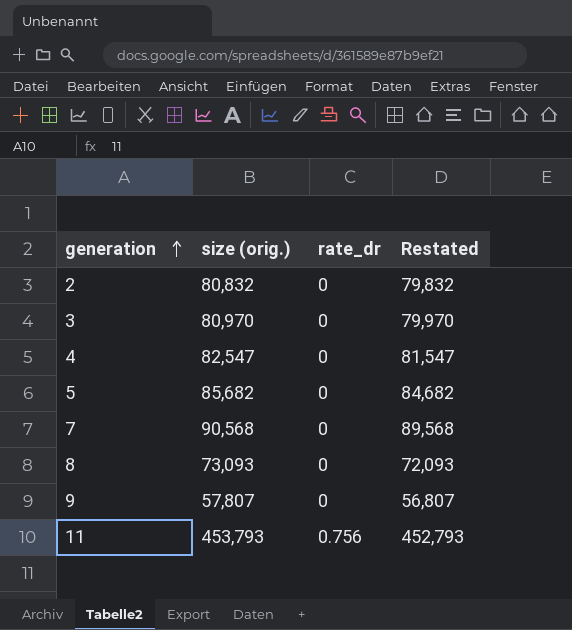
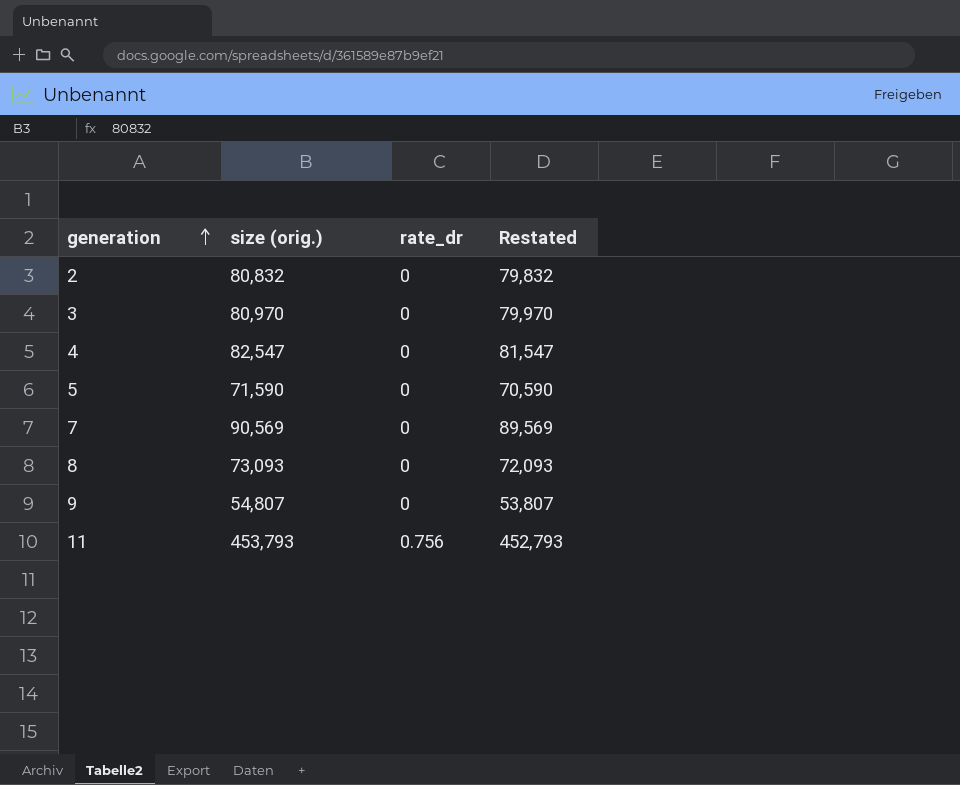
5 | size (orig.): 85,682 -> 71,590
5 | Restated: 84,682 -> 70,590
7 | size (orig.): 90,568 -> 90,569
7 | Restated: 89,568 -> 89,569
9 | size (orig.): 57,807 -> 54,807
9 | Restated: 56,807 -> 53,807

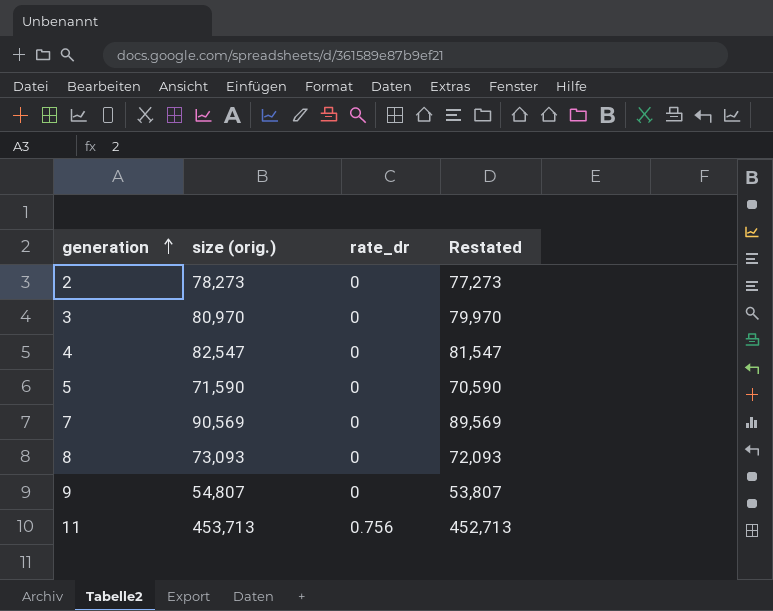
2 | size (orig.): 80,832 -> 78,273
2 | Restated: 79,832 -> 77,273
11 | size (orig.): 453,793 -> 453,713
11 | Restated: 452,793 -> 452,713

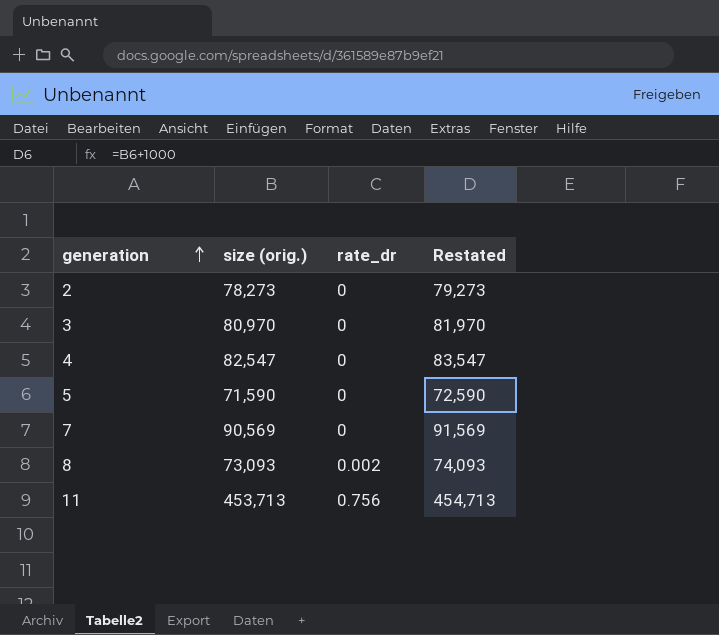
column Restated | formula: [size (orig.)] - 1000 -> [size (orig.)] + 1000
row 9: 54,807 | 0 | 53,807 -> none
8 | rate_dr: 0 -> 0.002

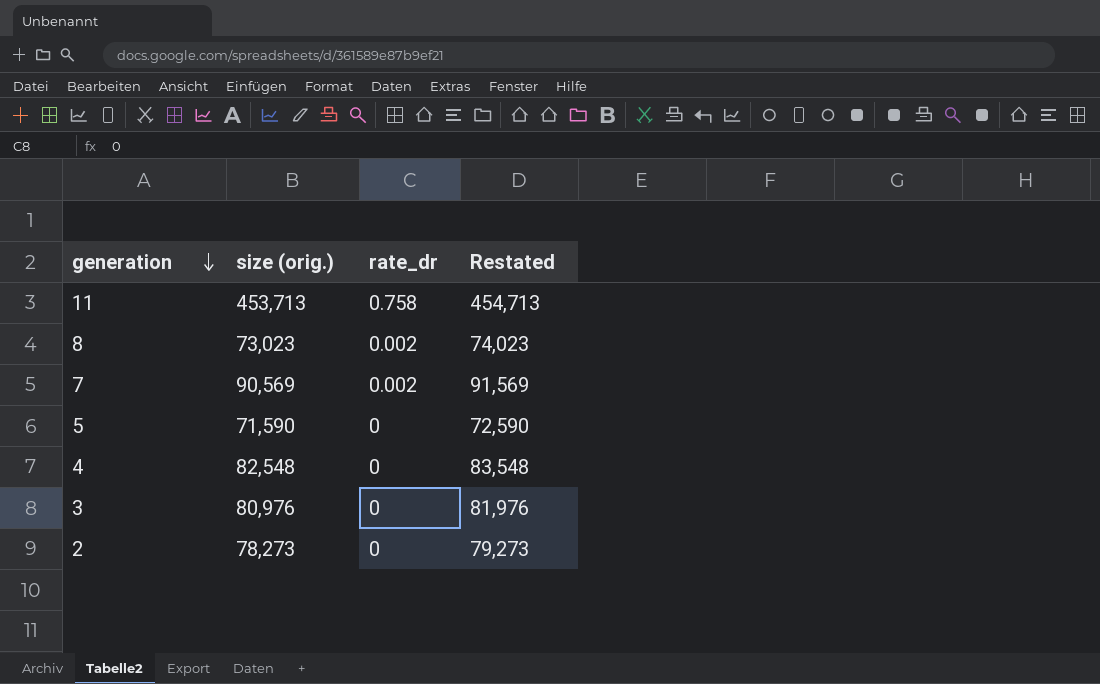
row order: generation ascending -> generation descending
11 | rate_dr: 0.756 -> 0.758
8 | size (orig.): 73,093 -> 73,023
8 | Restated: 74,093 -> 74,023
7 | rate_dr: 0 -> 0.002
4 | size (orig.): 82,547 -> 82,548
4 | Restated: 83,547 -> 83,548
3 | size (orig.): 80,970 -> 80,976
3 | Restated: 81,970 -> 81,976

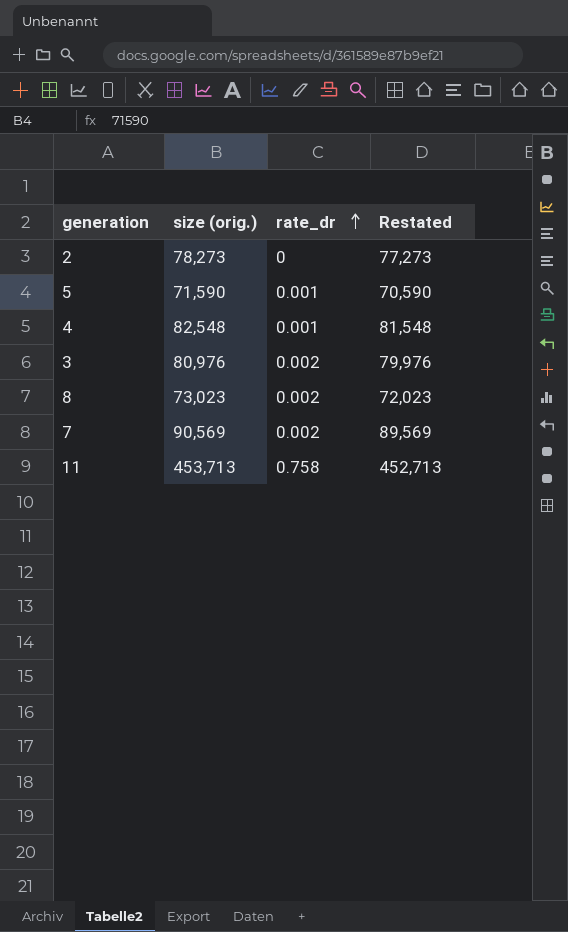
row order: generation descending -> rate_dr ascending
column Restated | formula: [size (orig.)] + 1000 -> [size (orig.)] - 1000
5 | rate_dr: 0 -> 0.001
4 | rate_dr: 0 -> 0.001
3 | rate_dr: 0 -> 0.002

